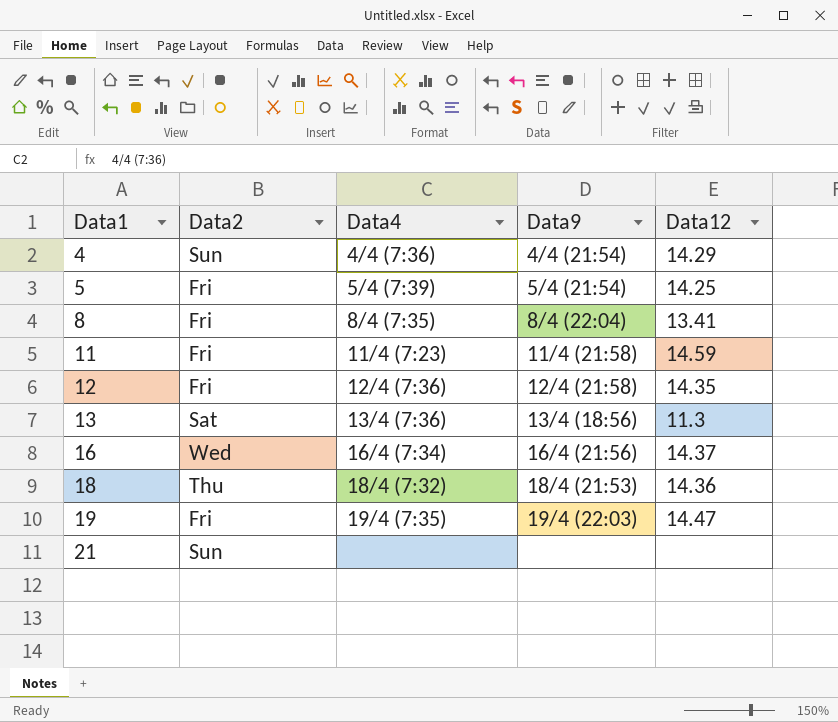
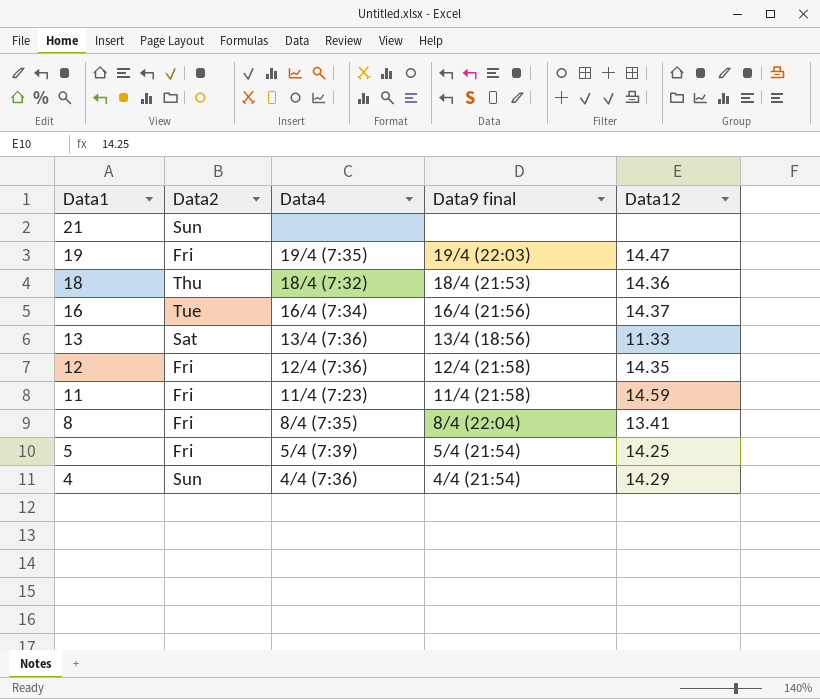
row order: Data1 ascending -> Data1 descending
column name: Data9 -> Data9 final
16 | Data2: Wed -> Tue
13 | Data12: 11.3 -> 11.33

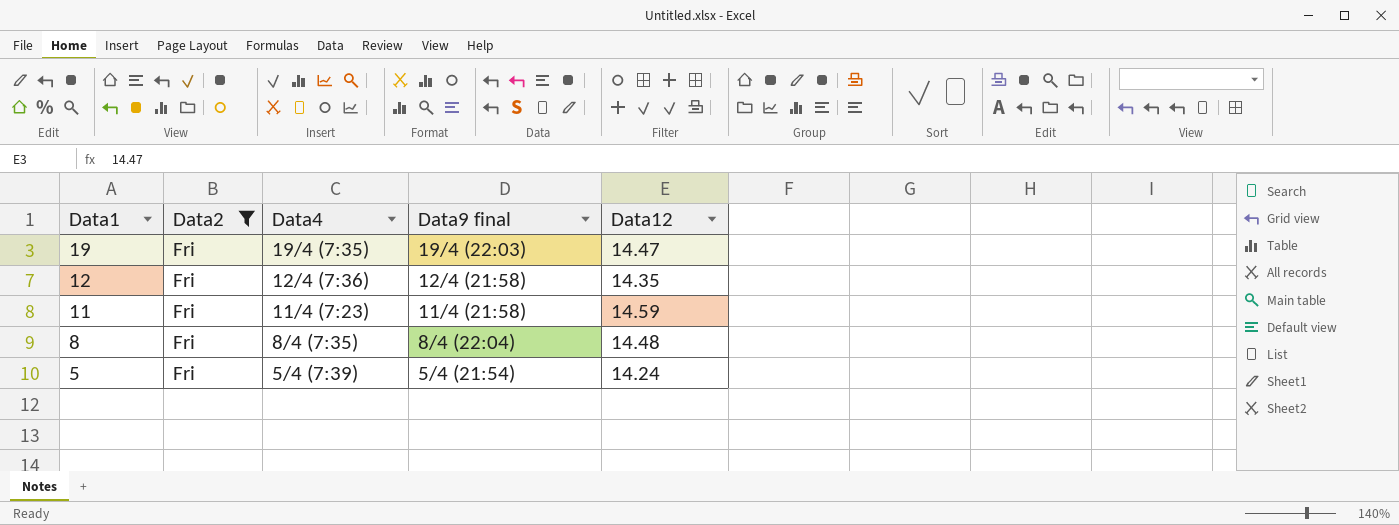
filter: none -> Data2 = Fri
8 | Data12: 13.41 -> 14.48
5 | Data12: 14.25 -> 14.24

